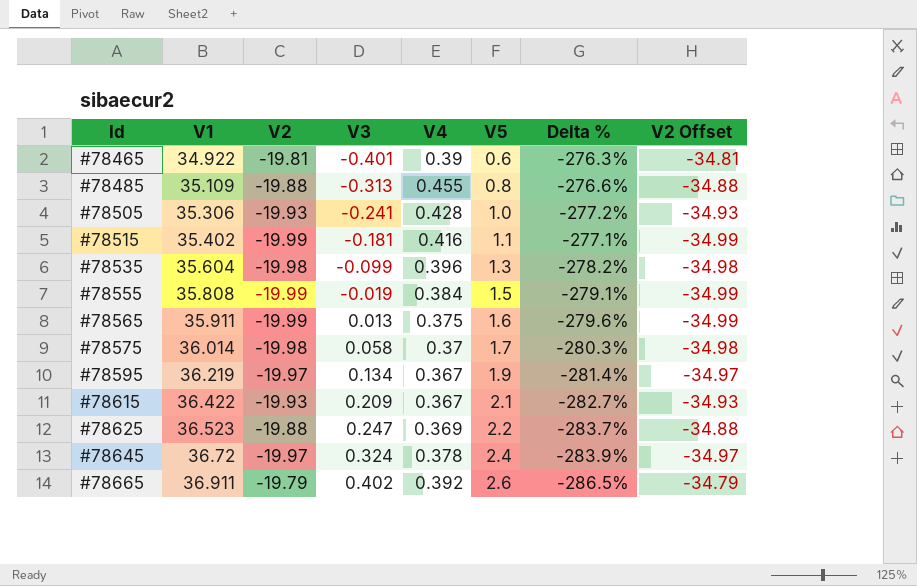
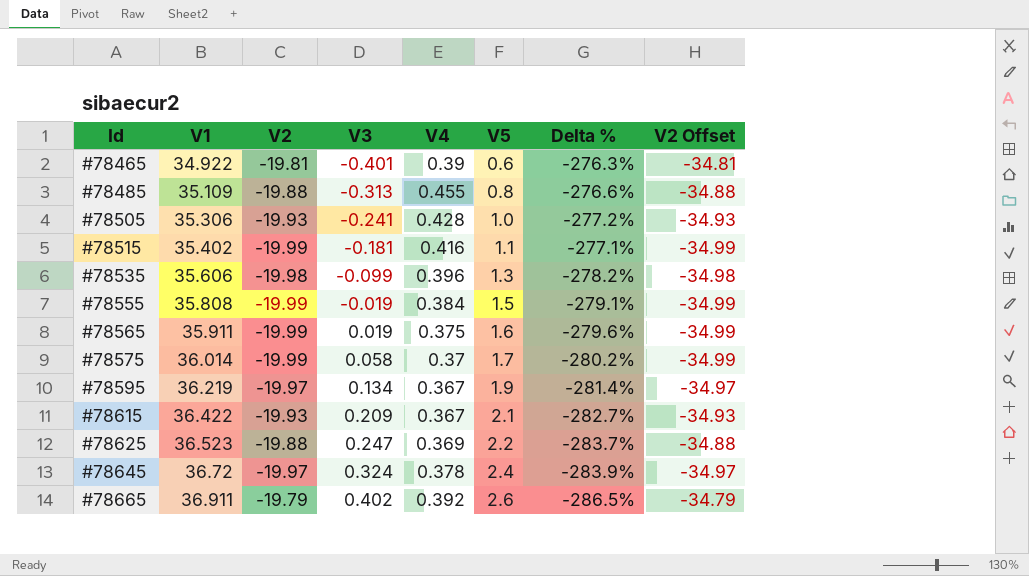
#78535 | V1: 35.604 -> 35.606
#78565 | V3: 0.013 -> 0.019
#78575 | V2: -19.98 -> -19.99
#78575 | Delta %: -280.3% -> -280.2%
#78575 | V2 Offset: -34.98 -> -34.99

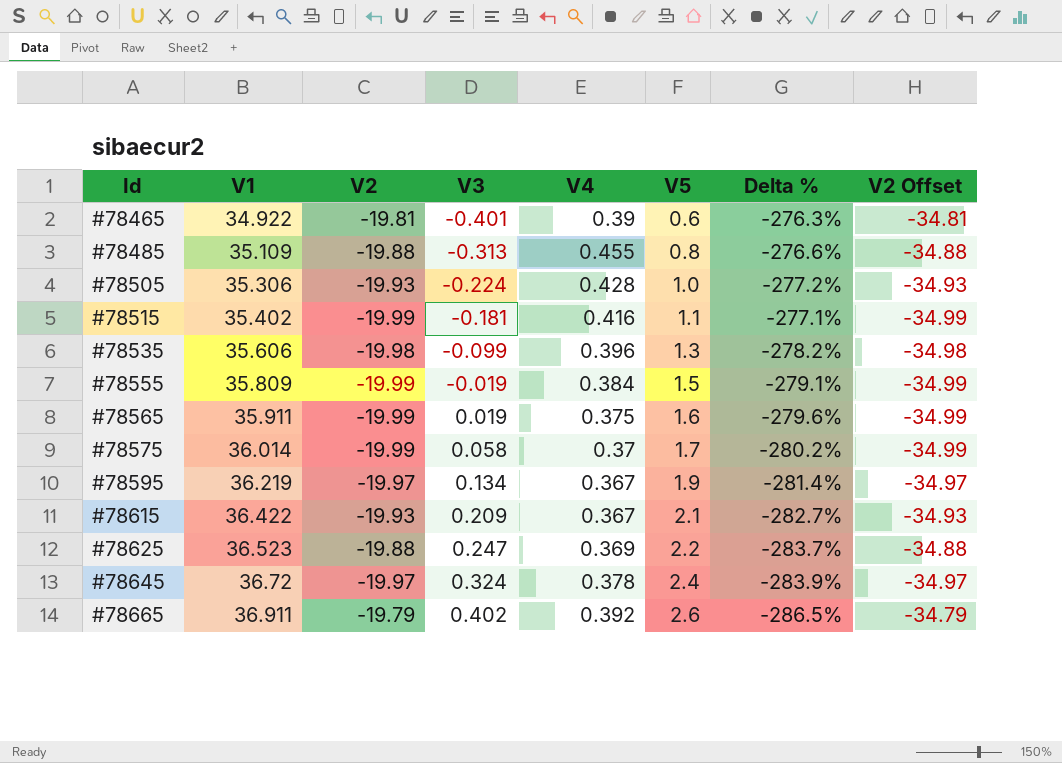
#78505 | V3: -0.241 -> -0.224
#78555 | V1: 35.808 -> 35.809

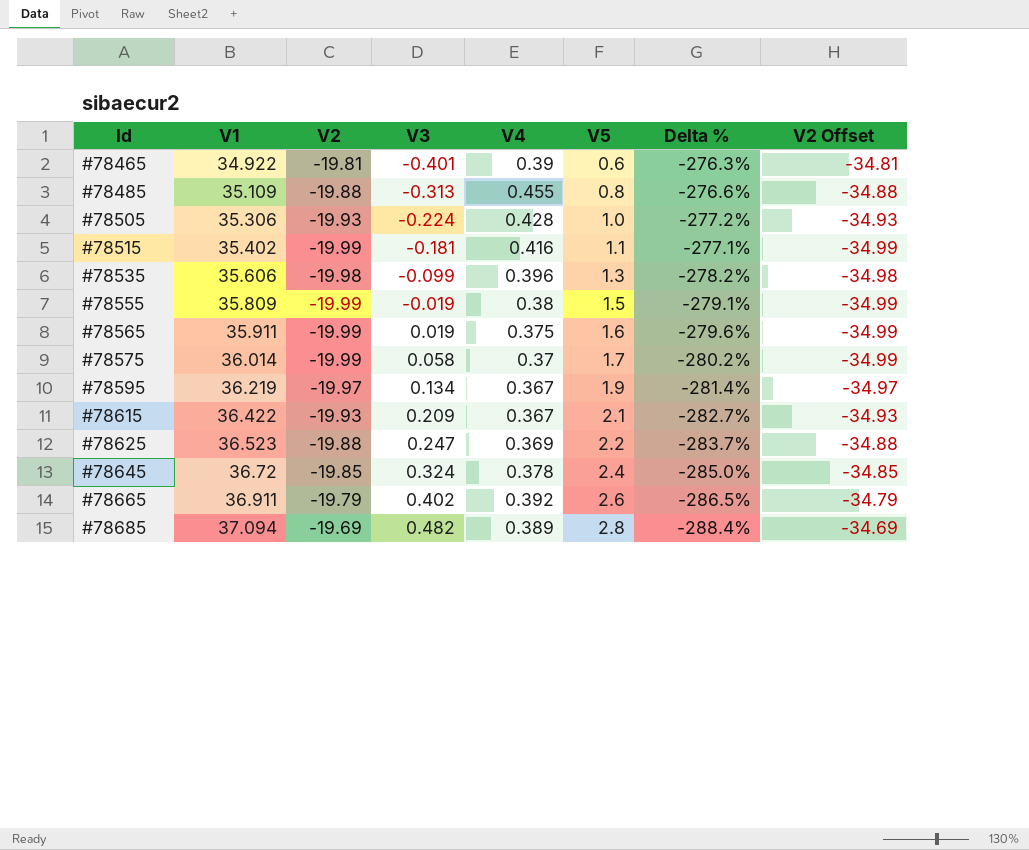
#78555 | V4: 0.384 -> 0.38
#78645 | V2: -19.97 -> -19.85
#78645 | Delta %: -283.9% -> -285.0%
#78645 | V2 Offset: -34.97 -> -34.85
row #78685: none -> 37.094 | -19.69 | 0.482 | 0.389 | 2.8 | -288.4% | -34.69

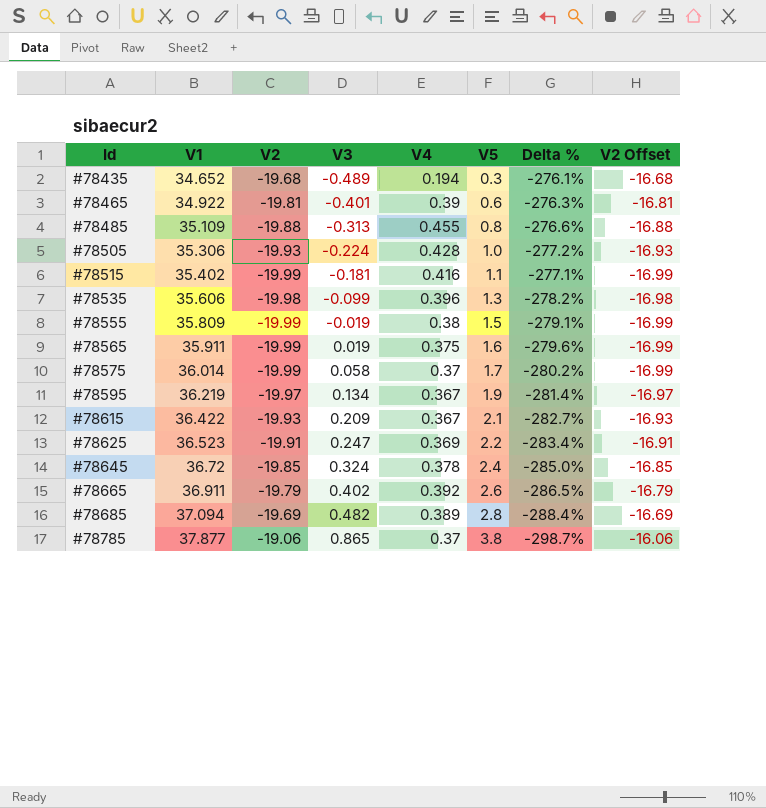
column V2 Offset | formula: [V2] - 15 -> [V2] + 3
row #78435: none -> 34.652 | -19.68 | -0.489 | 0.194 | 0.3 | -276.1% | -16.68
#78625 | V2: -19.88 -> -19.91
#78625 | Delta %: -283.7% -> -283.4%
row #78785: none -> 37.877 | -19.06 | 0.865 | 0.37 | 3.8 | -298.7% | -16.06

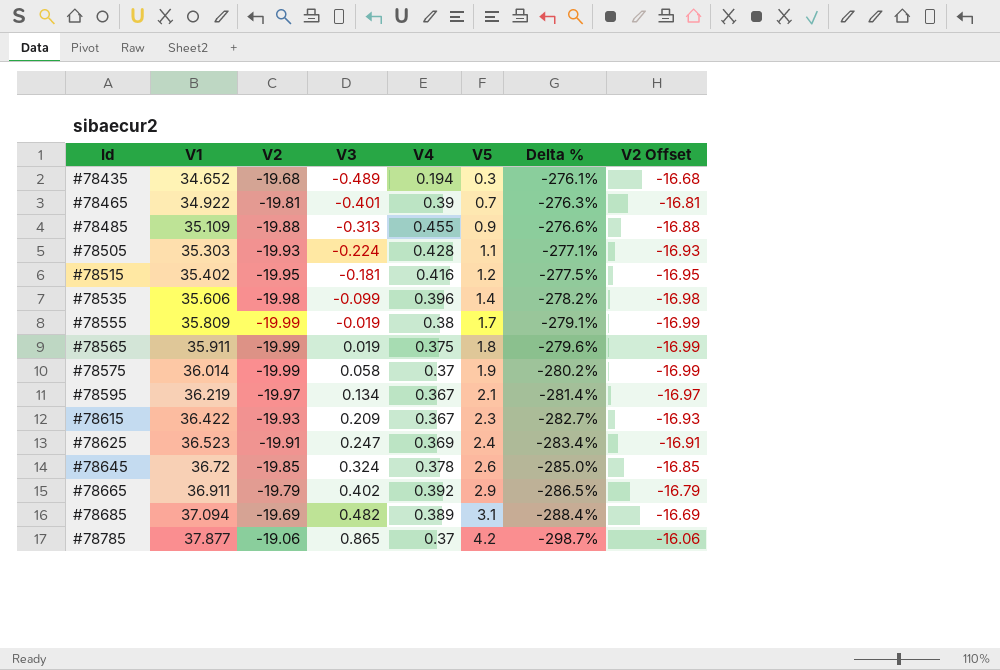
#78465 | V5: 0.6 -> 0.7
#78485 | V5: 0.8 -> 0.9
#78505 | V1: 35.306 -> 35.303
#78505 | V5: 1.0 -> 1.1
#78505 | Delta %: -277.2% -> -277.1%
#78515 | V2: -19.99 -> -19.95
#78515 | V5: 1.1 -> 1.2
#78515 | Delta %: -277.1% -> -277.5%
#78515 | V2 Offset: -16.99 -> -16.95
#78535 | V5: 1.3 -> 1.4
#78555 | V5: 1.5 -> 1.7
#78565 | V5: 1.6 -> 1.8
#78575 | V5: 1.7 -> 1.9
#78595 | V5: 1.9 -> 2.1
#78615 | V5: 2.1 -> 2.3
#78625 | V5: 2.2 -> 2.4
#78645 | V5: 2.4 -> 2.6
#78665 | V5: 2.6 -> 2.9
#78685 | V5: 2.8 -> 3.1
#78785 | V5: 3.8 -> 4.2

